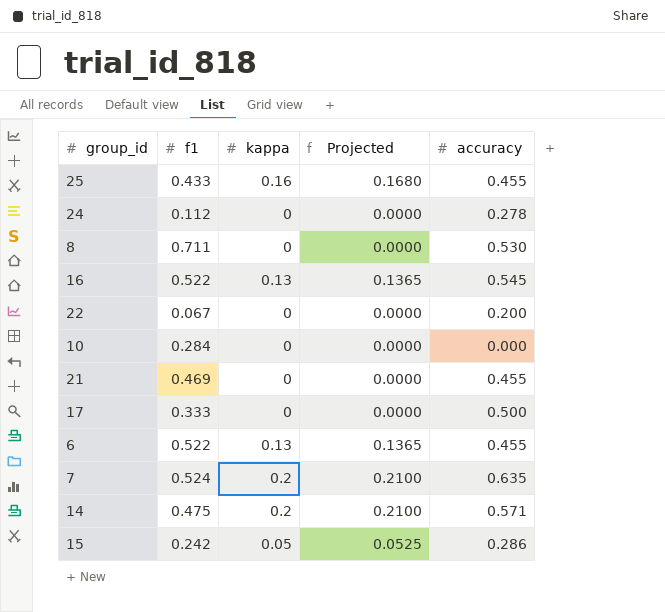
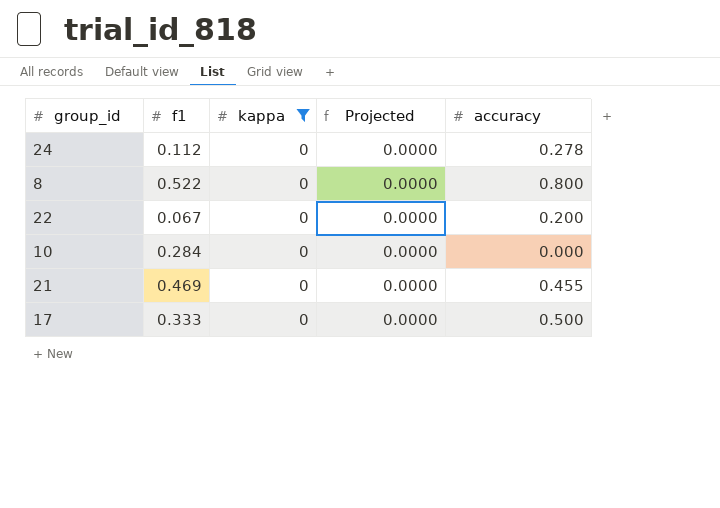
filter: none -> kappa = 0
8 | f1: 0.711 -> 0.522
8 | accuracy: 0.530 -> 0.800

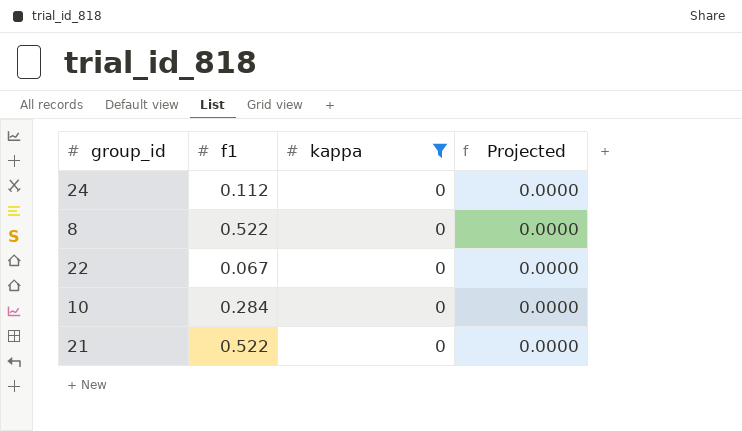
column accuracy | position: 5 -> none
row 17: 0.333 | 0 | 0.0000 | 0.500 -> none
21 | f1: 0.469 -> 0.522

